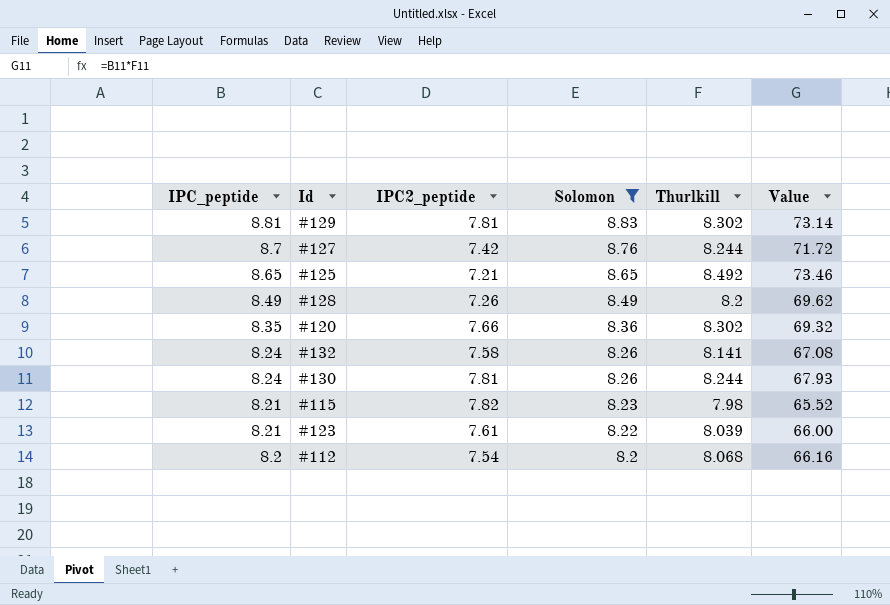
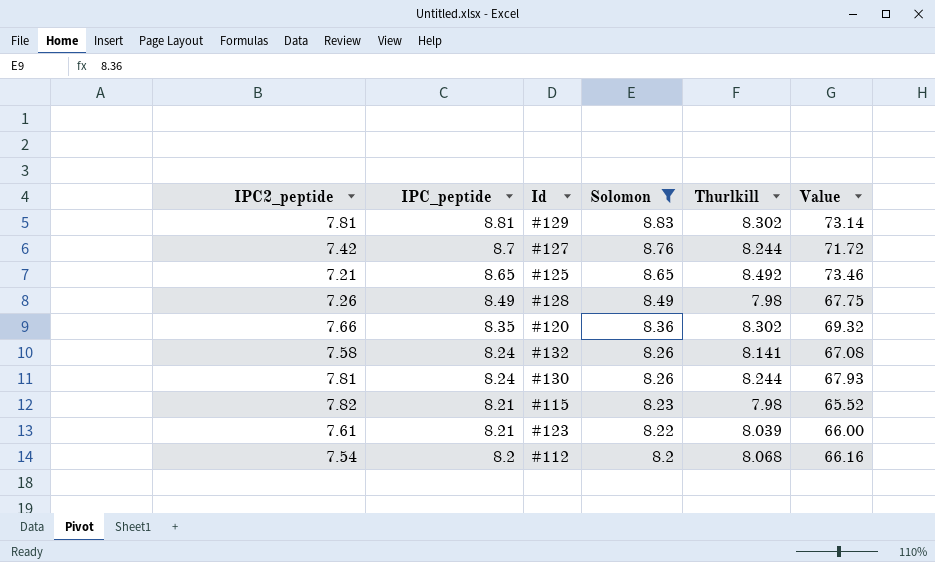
column IPC2_peptide | position: 3 -> 1
#128 | Thurlkill: 8.2 -> 7.98
#128 | Value: 69.62 -> 67.75

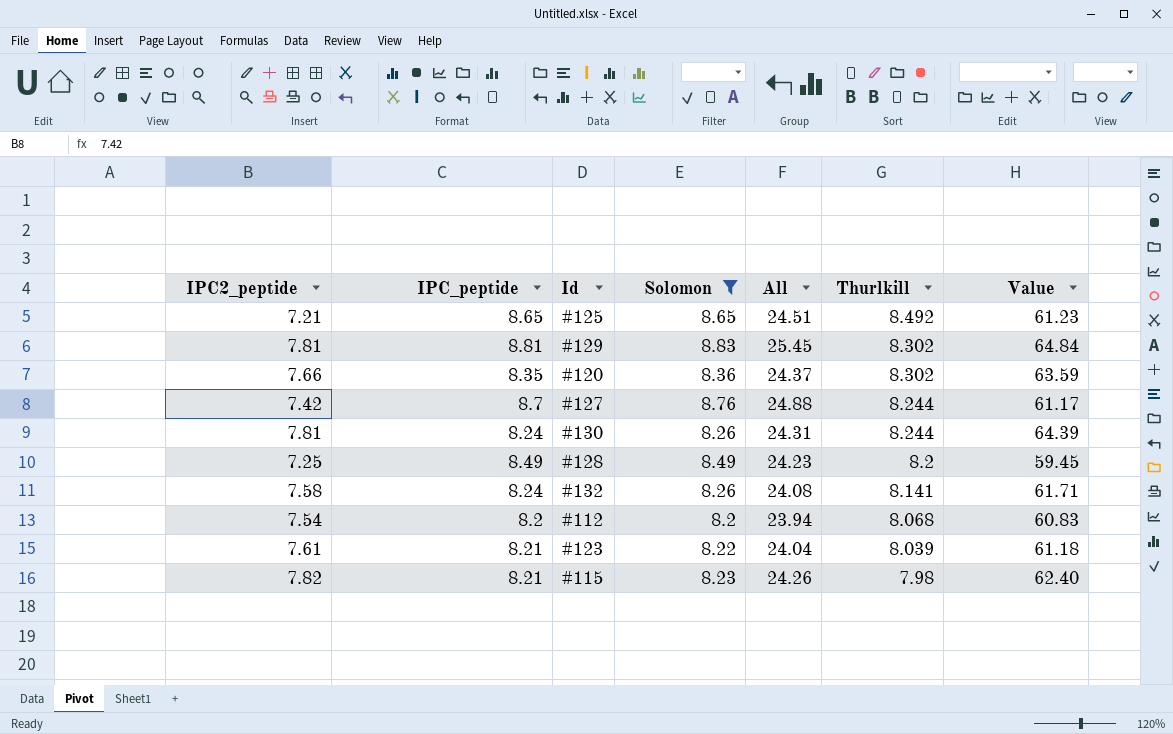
row order: IPC_peptide descending -> Thurlkill descending
column All | formula: none -> [IPC2_peptide] + [IPC_peptide] + [Solomon]
column Value | formula: [IPC_peptide] * [Thurlkill] -> [IPC2_peptide] * [Thurlkill]
#128 | IPC2_peptide: 7.26 -> 7.25
#128 | Thurlkill: 7.98 -> 8.2

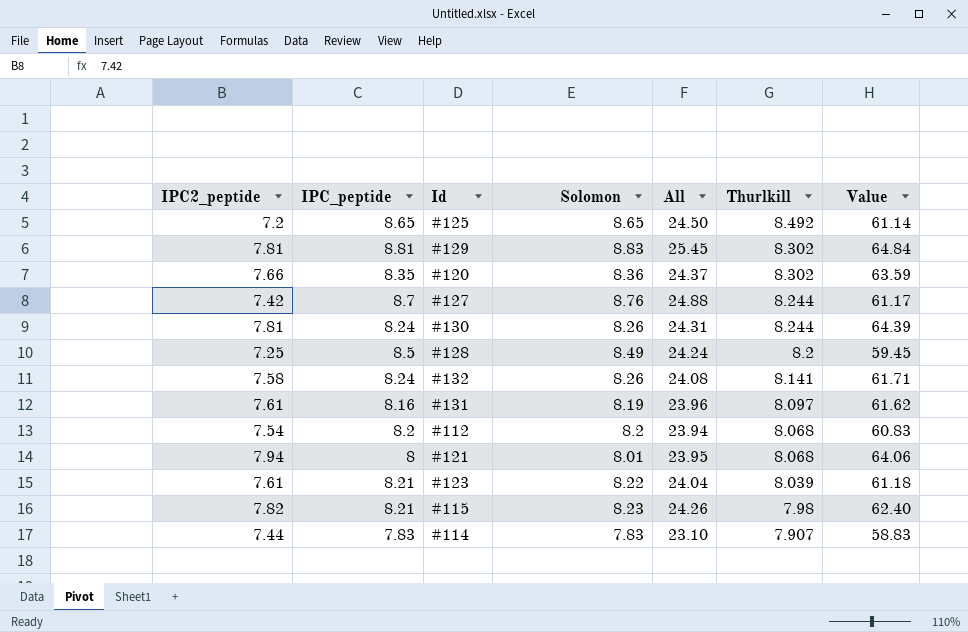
filter: Solomon >= 8.2 -> none
#125 | IPC2_peptide: 7.21 -> 7.2
#125 | All: 24.51 -> 24.50
#125 | Value: 61.23 -> 61.14
#128 | IPC_peptide: 8.49 -> 8.5
#128 | All: 24.23 -> 24.24

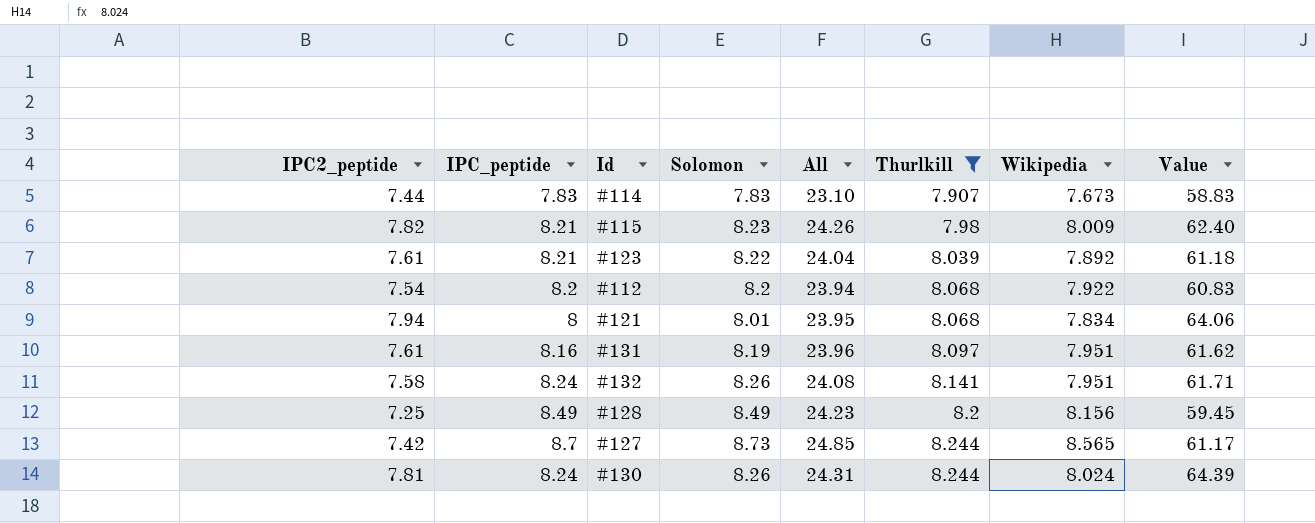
filter: none -> Thurlkill <= 8.244
row order: Thurlkill descending -> Thurlkill ascending
column Wikipedia | position: none -> 7
#128 | IPC_peptide: 8.5 -> 8.49
#128 | All: 24.24 -> 24.23
#127 | Solomon: 8.76 -> 8.73
#127 | All: 24.88 -> 24.85

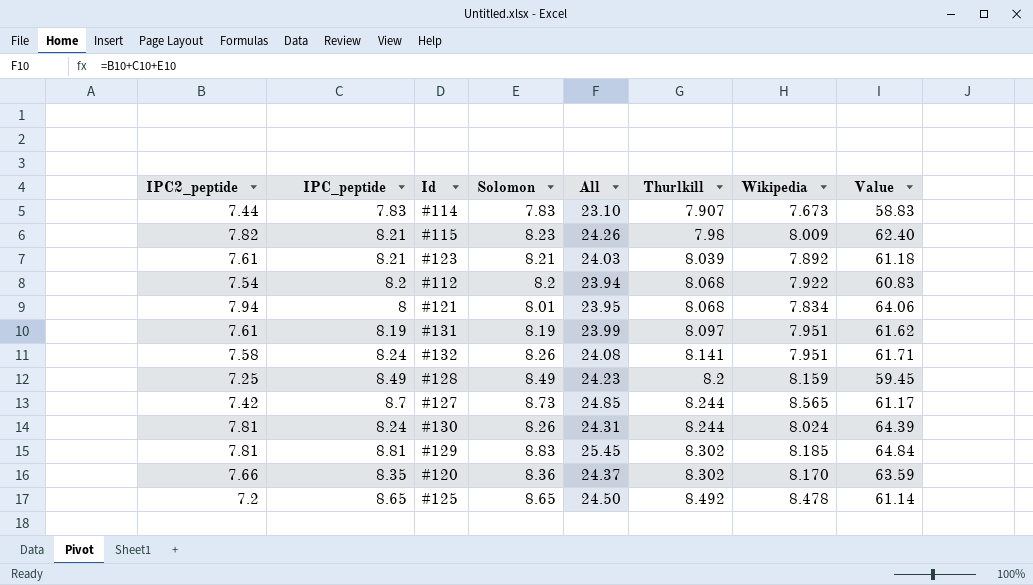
filter: Thurlkill <= 8.244 -> none
#123 | Solomon: 8.22 -> 8.21
#123 | All: 24.04 -> 24.03
#131 | IPC_peptide: 8.16 -> 8.19
#131 | All: 23.96 -> 23.99
#128 | Wikipedia: 8.156 -> 8.159

